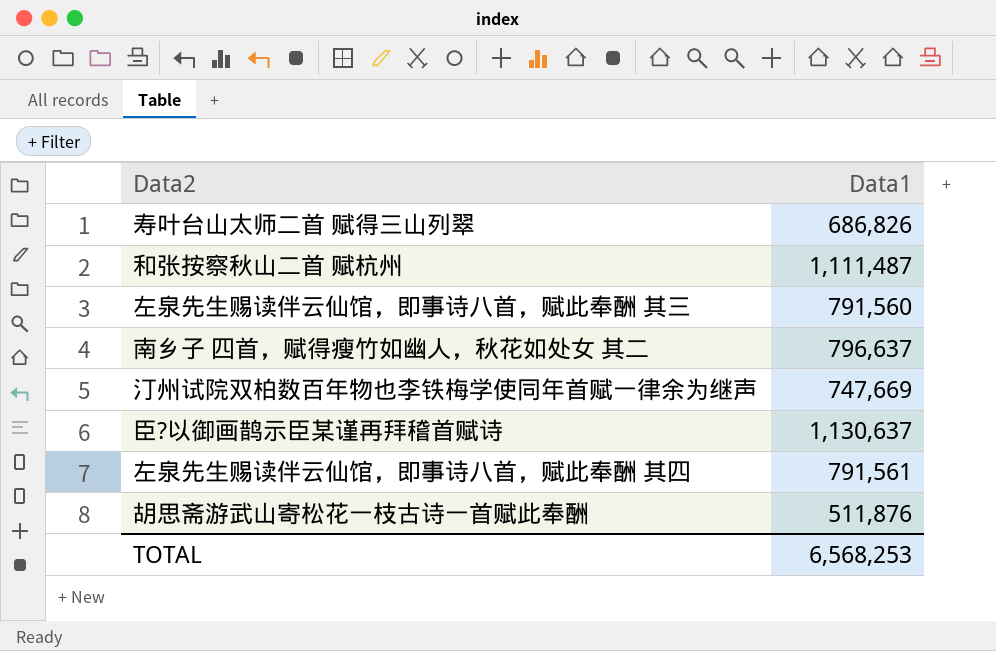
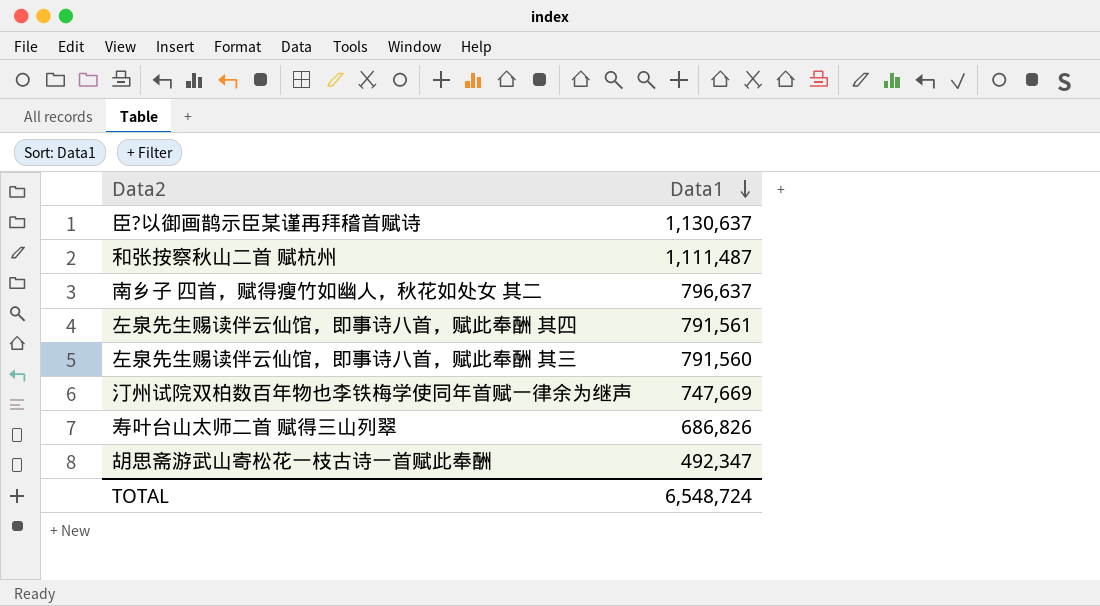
row order: none -> Data1 descending
胡思斋游武山寄松花一枝古诗一首赋此奉酬 | Data1: 511,876 -> 492,347
TOTAL | Data1: 6,568,253 -> 6,548,724

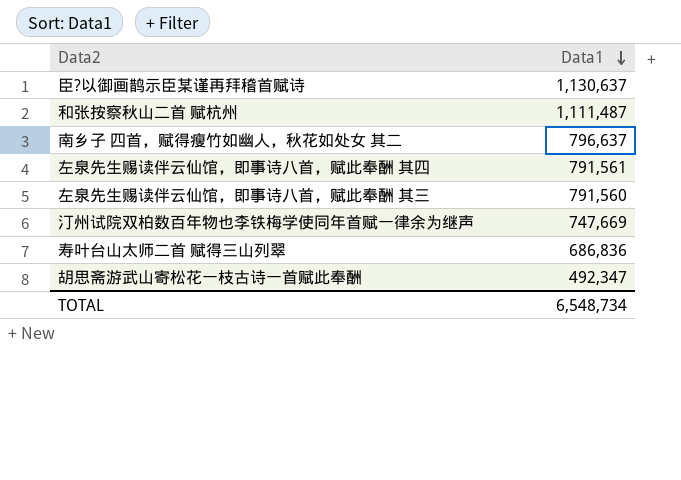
寿叶台山太师二首 赋得三山列翠 | Data1: 686,826 -> 686,836
TOTAL | Data1: 6,548,724 -> 6,548,734

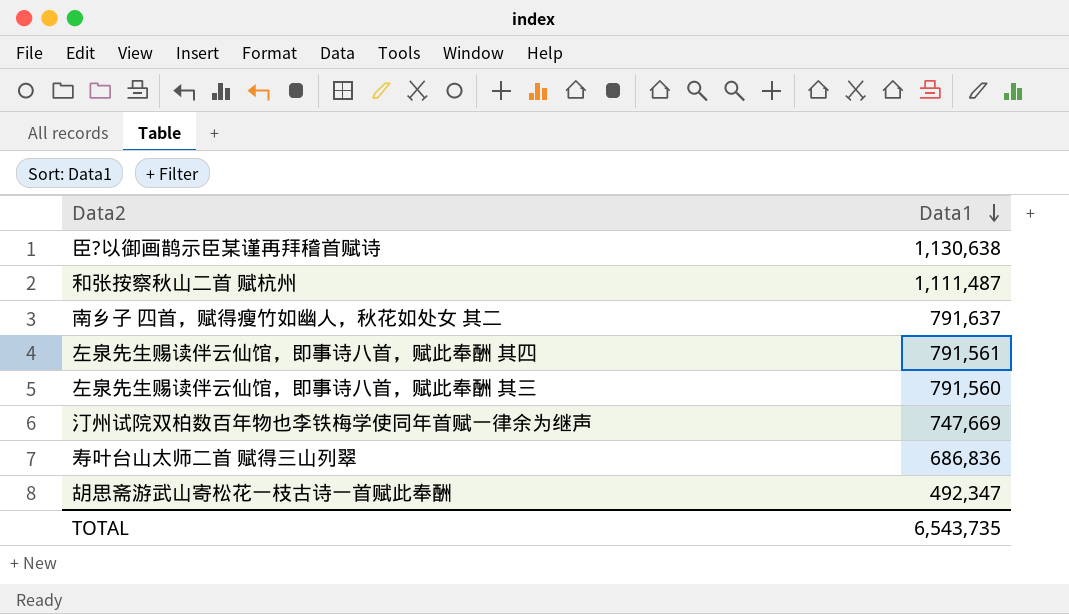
臣?以御画鹊示臣某谨再拜稽首赋诗 | Data1: 1,130,637 -> 1,130,638
南乡子 四首，赋得瘦竹如幽人，秋花如处女 其二 | Data1: 796,637 -> 791,637
TOTAL | Data1: 6,548,734 -> 6,543,735

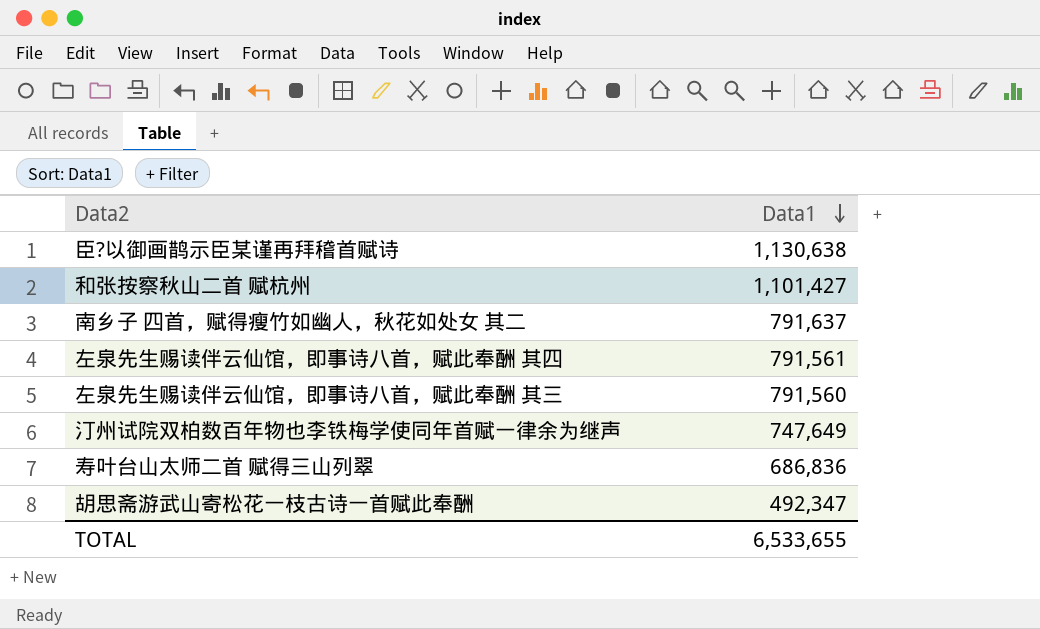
和张按察秋山二首 赋杭州 | Data1: 1,111,487 -> 1,101,427
汀州试院双柏数百年物也李铁梅学使同年首赋一律余为继声 | Data1: 747,669 -> 747,649
TOTAL | Data1: 6,543,735 -> 6,533,655

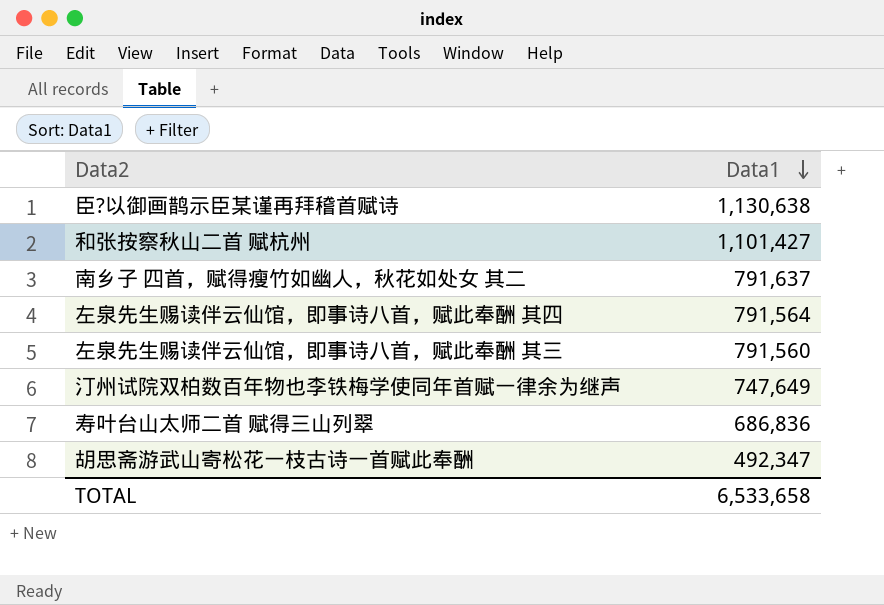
左泉先生赐读伴云仙馆，即事诗八首，赋此奉酬 其四 | Data1: 791,561 -> 791,564
TOTAL | Data1: 6,533,655 -> 6,533,658

